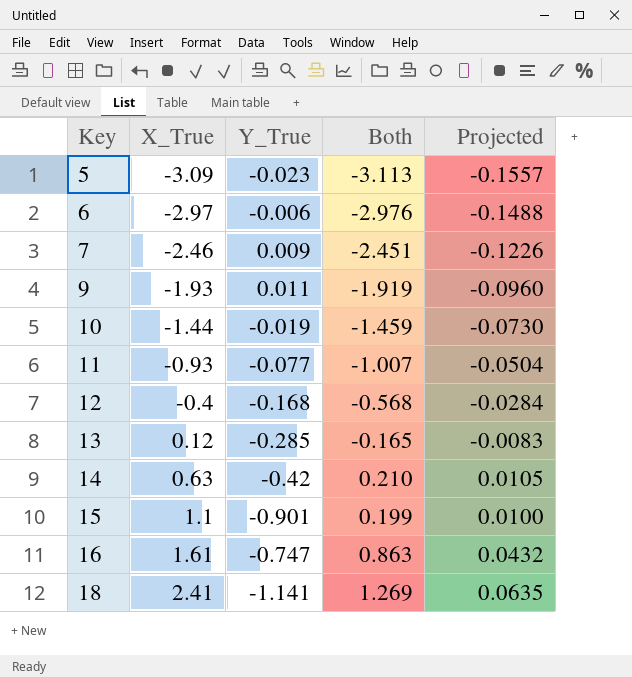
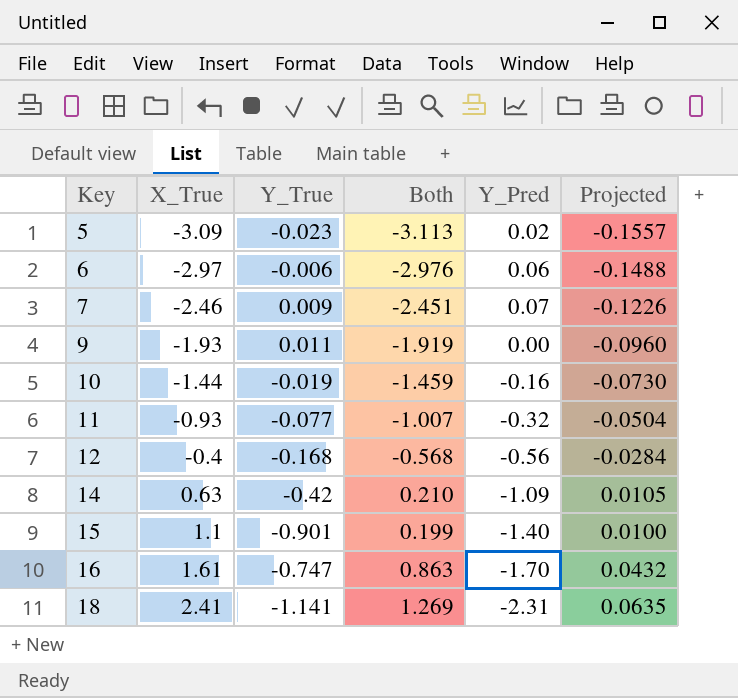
column Y_Pred | position: none -> 5
row 13: 0.12 | -0.285 | -0.165 | -0.0083 -> none

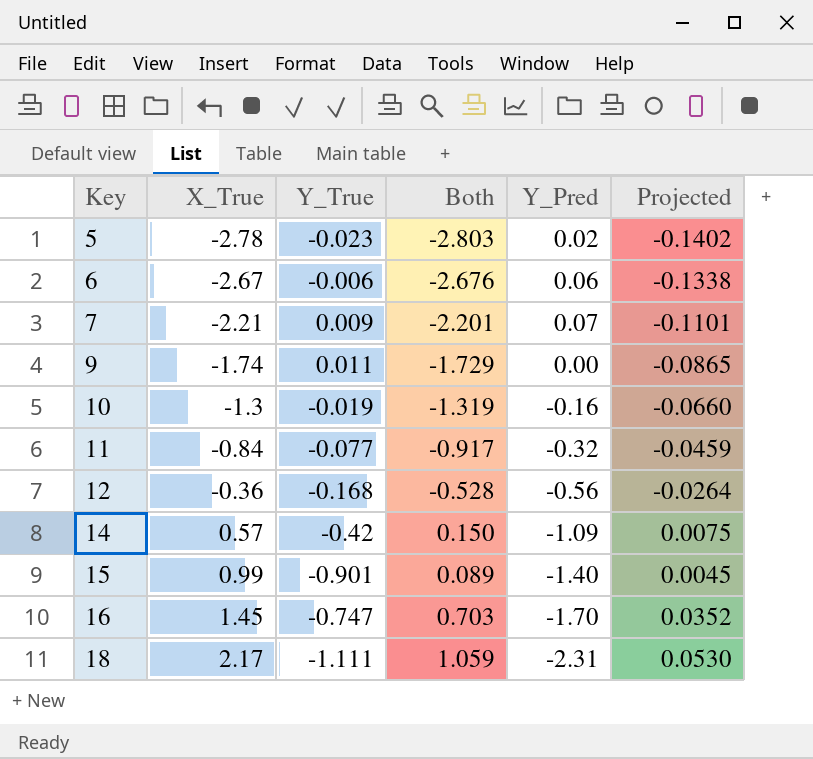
5 | X_True: -3.09 -> -2.78
5 | Both: -3.113 -> -2.803
5 | Projected: -0.1557 -> -0.1402
6 | X_True: -2.97 -> -2.67
6 | Both: -2.976 -> -2.676
6 | Projected: -0.1488 -> -0.1338
7 | X_True: -2.46 -> -2.21
7 | Both: -2.451 -> -2.201
7 | Projected: -0.1226 -> -0.1101
9 | X_True: -1.93 -> -1.74
9 | Both: -1.919 -> -1.729
9 | Projected: -0.0960 -> -0.0865
10 | X_True: -1.44 -> -1.3
10 | Both: -1.459 -> -1.319
10 | Projected: -0.0730 -> -0.0660
11 | X_True: -0.93 -> -0.84
11 | Both: -1.007 -> -0.917
11 | Projected: -0.0504 -> -0.0459
12 | X_True: -0.4 -> -0.36
12 | Both: -0.568 -> -0.528
12 | Projected: -0.0284 -> -0.0264
14 | X_True: 0.63 -> 0.57
14 | Both: 0.210 -> 0.150
14 | Projected: 0.0105 -> 0.0075
15 | X_True: 1.1 -> 0.99
15 | Both: 0.199 -> 0.089
15 | Projected: 0.0100 -> 0.0045
16 | X_True: 1.61 -> 1.45
16 | Both: 0.863 -> 0.703
16 | Projected: 0.0432 -> 0.0352
18 | X_True: 2.41 -> 2.17
18 | Y_True: -1.141 -> -1.111
18 | Both: 1.269 -> 1.059
18 | Projected: 0.0635 -> 0.0530

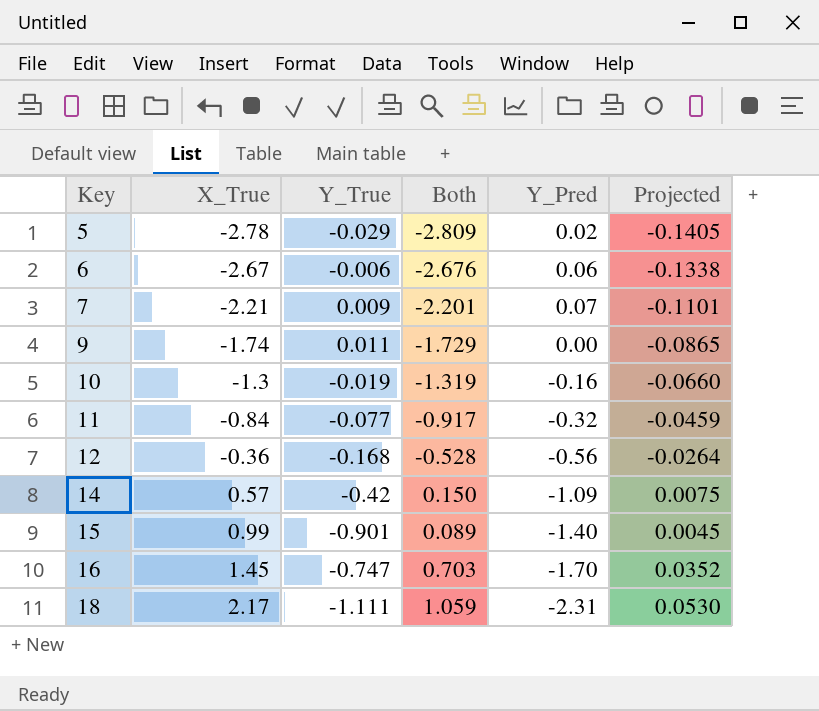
5 | Y_True: -0.023 -> -0.029
5 | Both: -2.803 -> -2.809
5 | Projected: -0.1402 -> -0.1405

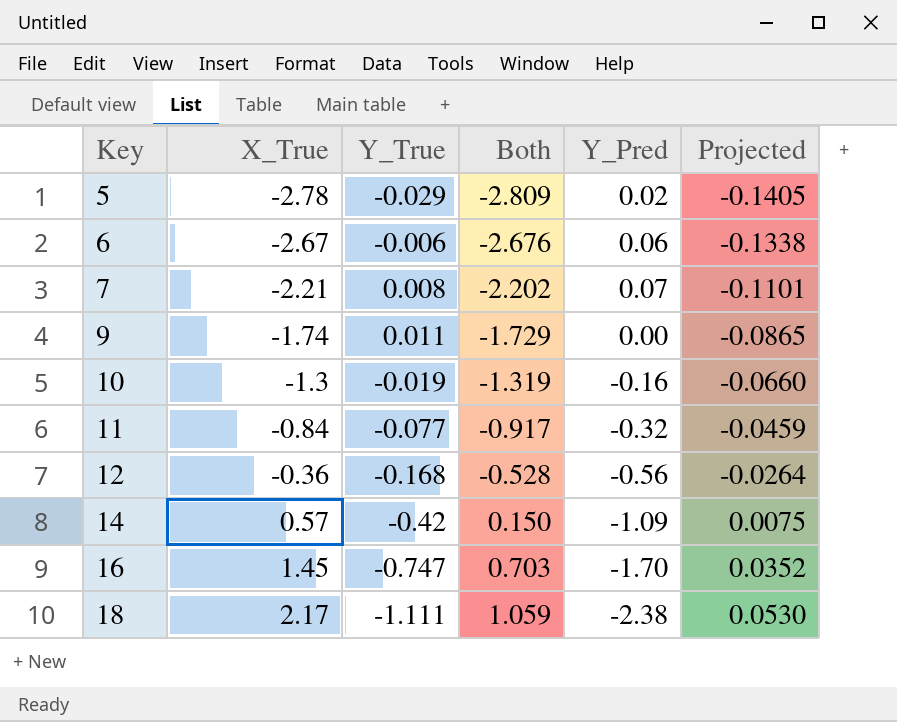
row 15: 0.99 | -0.901 | 0.089 | -1.40 | 0.0045 -> none
7 | Y_True: 0.009 -> 0.008
7 | Both: -2.201 -> -2.202
18 | Y_Pred: -2.31 -> -2.38

